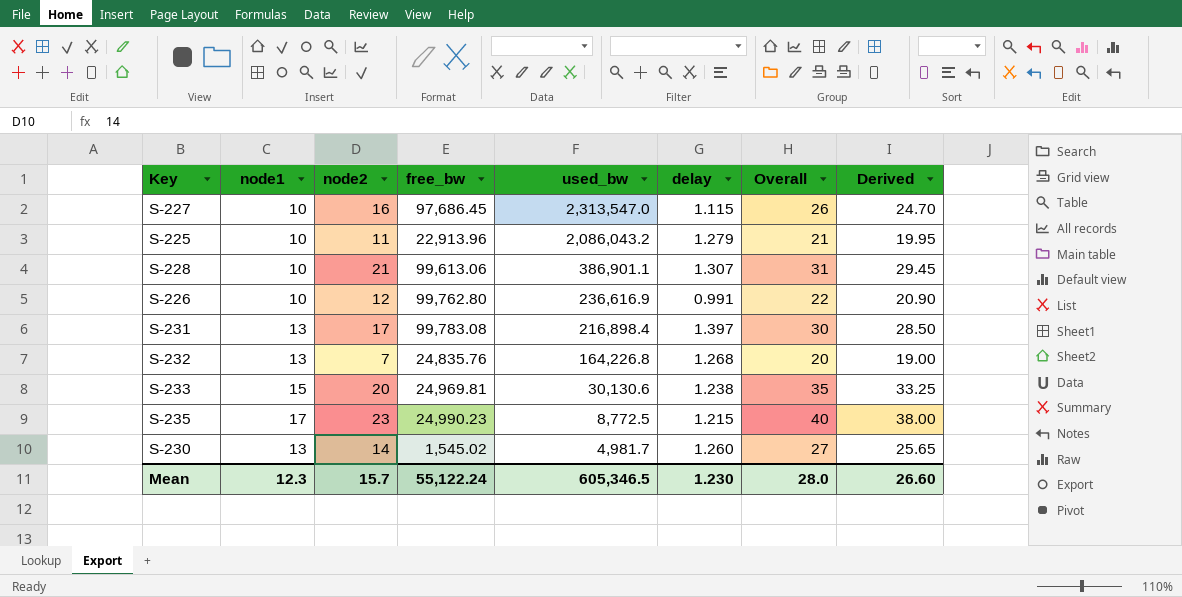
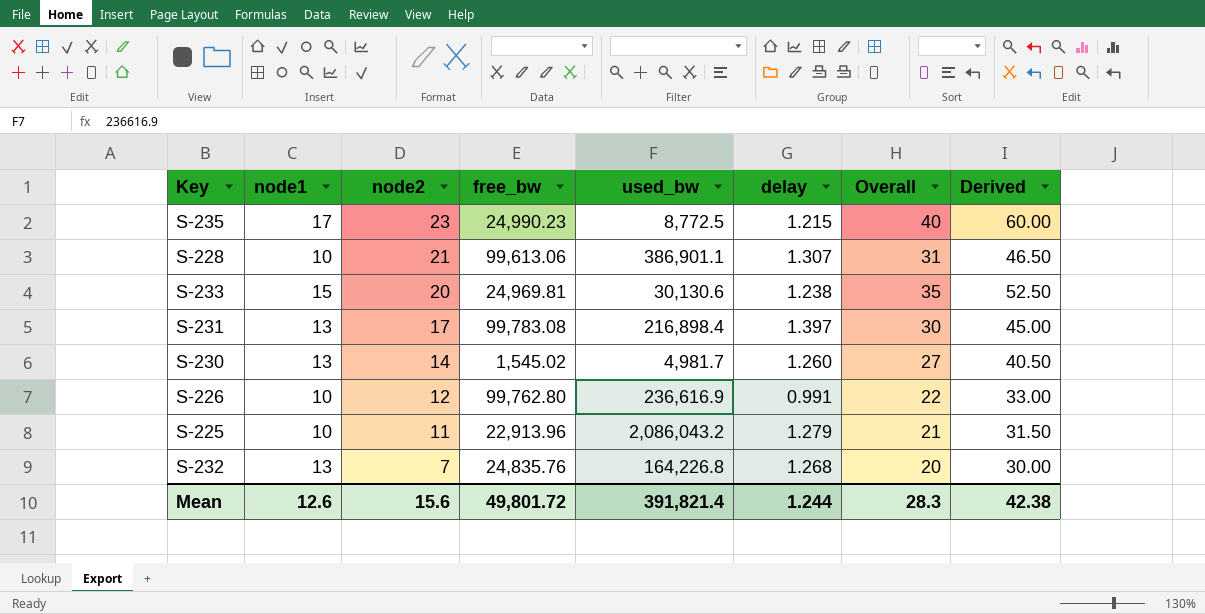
row order: used_bw descending -> node2 descending
column Derived | formula: [Overall] * 0.95 -> [Overall] * 1.5
row S-227: 10 | 16 | 97,686.45 | 2,313,547.0 | 1.115 | 26 | 24.70 -> none
Mean | node1: 12.3 -> 12.6
Mean | node2: 15.7 -> 15.6
Mean | free_bw: 55,122.24 -> 49,801.72
Mean | used_bw: 605,346.5 -> 391,821.4
Mean | delay: 1.230 -> 1.244
Mean | Overall: 28.0 -> 28.3
Mean | Derived: 26.60 -> 42.38

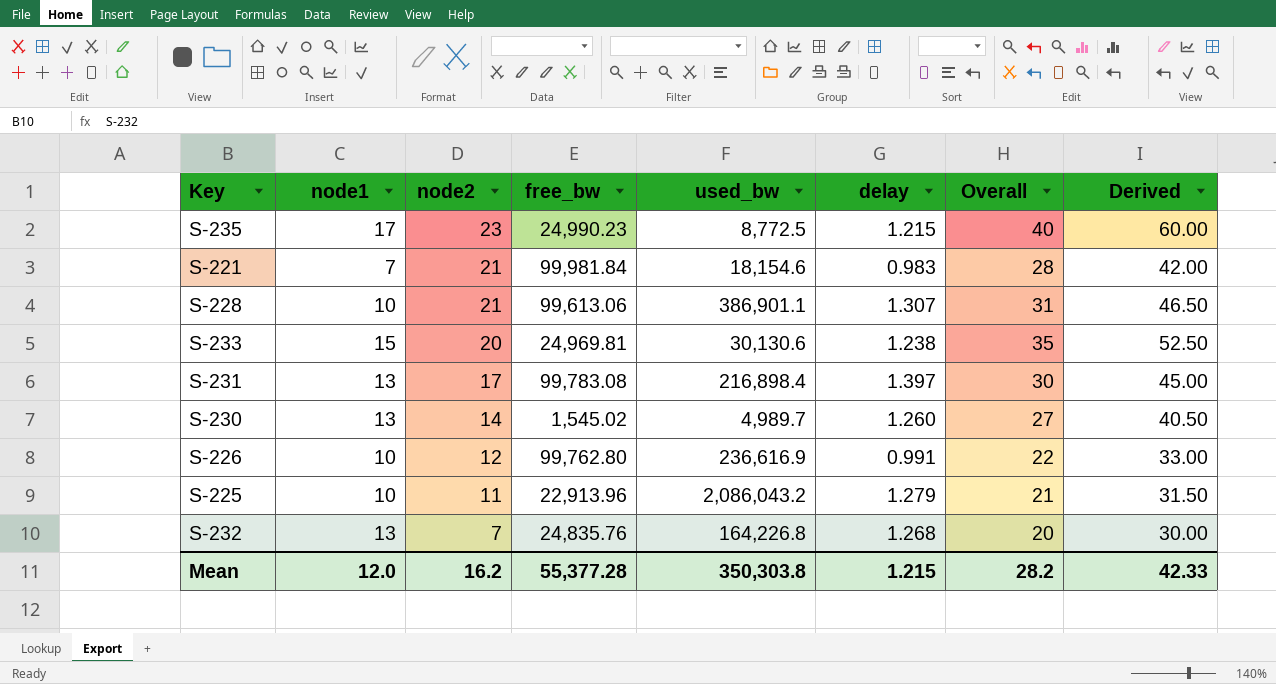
row S-221: none -> 7 | 21 | 99,981.84 | 18,154.6 | 0.983 | 28 | 42.00
S-230 | used_bw: 4,981.7 -> 4,989.7
Mean | node1: 12.6 -> 12.0
Mean | node2: 15.6 -> 16.2
Mean | free_bw: 49,801.72 -> 55,377.28
Mean | used_bw: 391,821.4 -> 350,303.8
Mean | delay: 1.244 -> 1.215
Mean | Overall: 28.3 -> 28.2
Mean | Derived: 42.38 -> 42.33

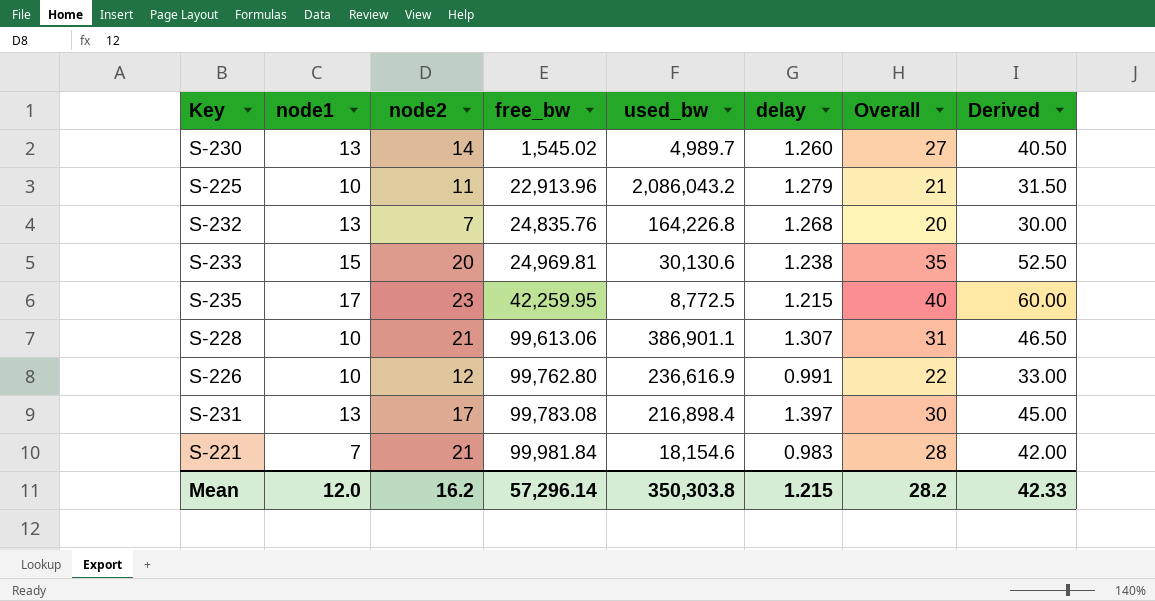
row order: node2 descending -> free_bw ascending
S-235 | free_bw: 24,990.23 -> 42,259.95
Mean | free_bw: 55,377.28 -> 57,296.14

